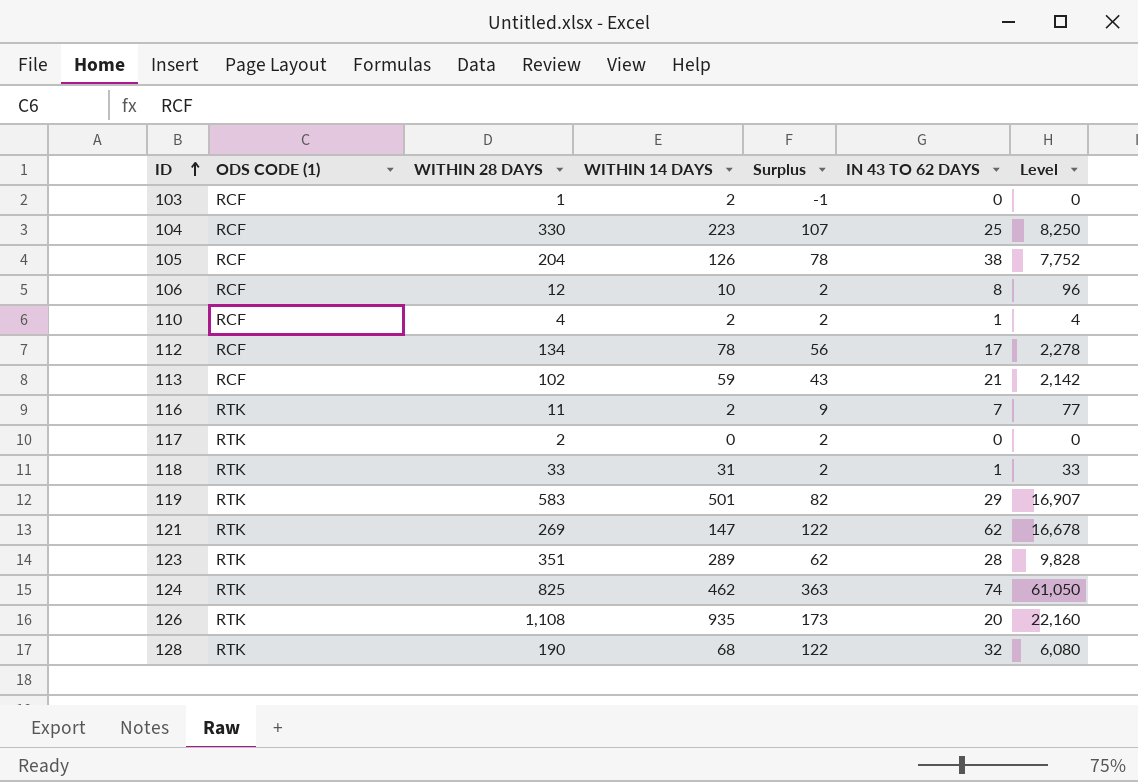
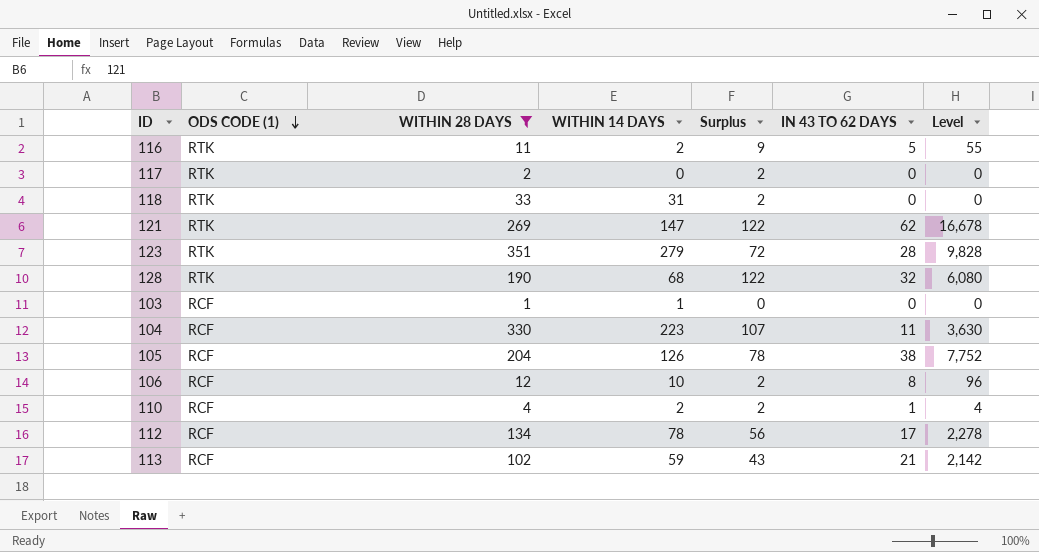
filter: none -> WITHIN 28 DAYS <= 351
row order: ID ascending -> ODS CODE (1) descending
116 | IN 43 TO 62 DAYS: 7 -> 5
116 | Level: 77 -> 55
118 | IN 43 TO 62 DAYS: 1 -> 0
118 | Level: 33 -> 0
123 | WITHIN 14 DAYS: 289 -> 279
123 | Surplus: 62 -> 72
103 | WITHIN 14 DAYS: 2 -> 1
103 | Surplus: -1 -> 0
104 | IN 43 TO 62 DAYS: 25 -> 11
104 | Level: 8,250 -> 3,630

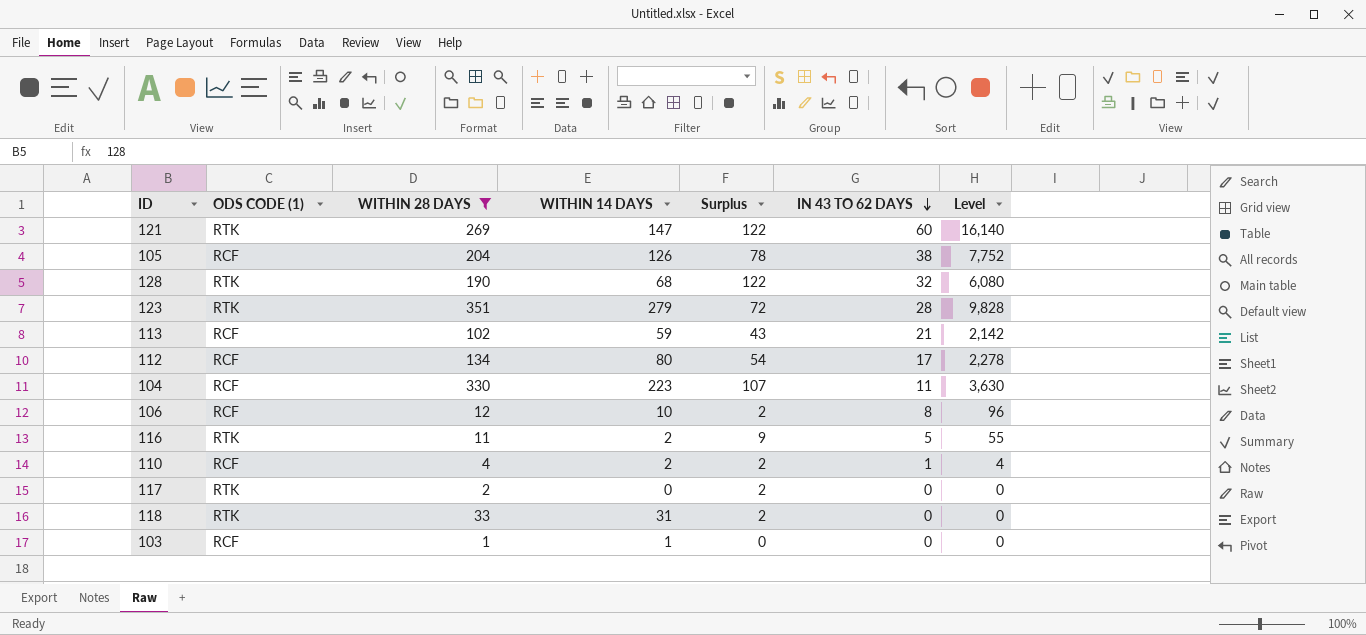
row order: ODS CODE (1) descending -> IN 43 TO 62 DAYS descending
121 | IN 43 TO 62 DAYS: 62 -> 60
121 | Level: 16,678 -> 16,140
112 | WITHIN 14 DAYS: 78 -> 80
112 | Surplus: 56 -> 54

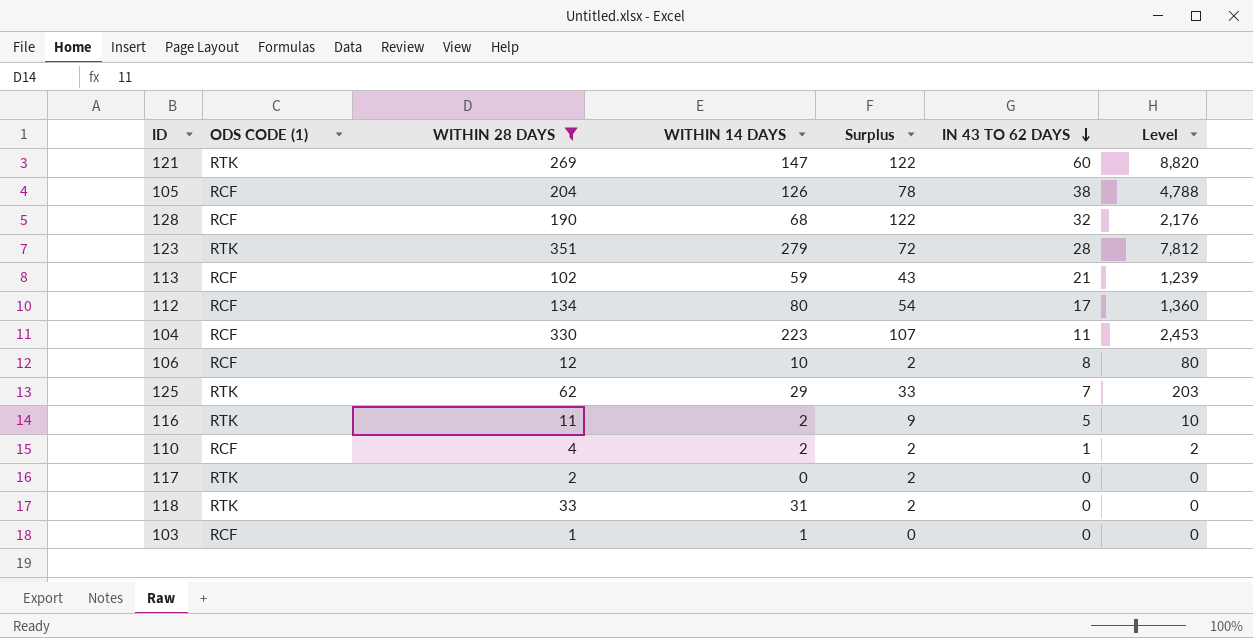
column Level | formula: [WITHIN 28 DAYS] * [IN 43 TO 62 DAYS] -> [WITHIN 14 DAYS] * [IN 43 TO 62 DAYS]
128 | ODS CODE (1): RTK -> RCF
row 125: none -> RTK | 62 | 29 | 33 | 7 | 203

